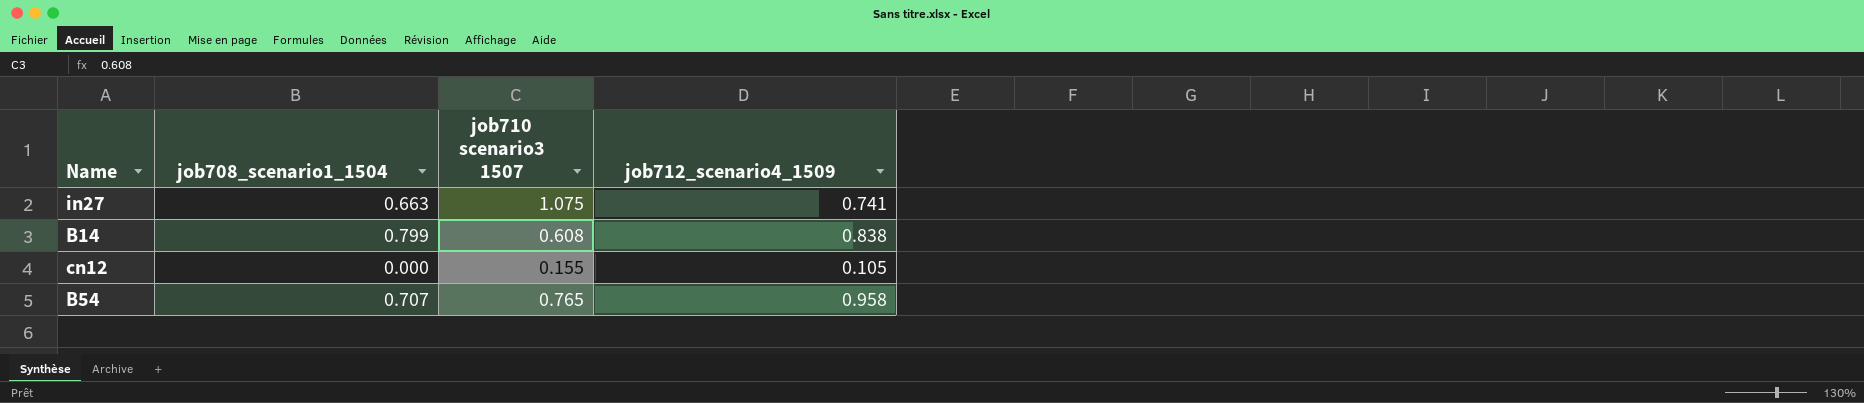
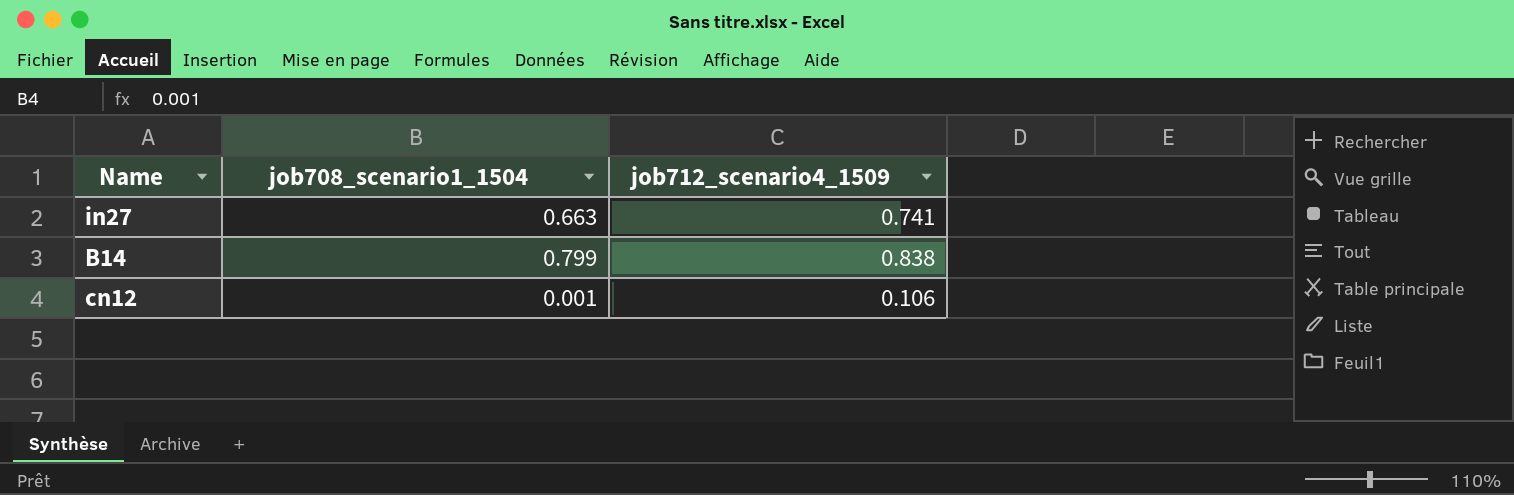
column job710 scenario3 1507 | position: 3 -> none
row B54: 0.707 | 0.765 | 0.958 -> none
cn12 | job708_scenario1_1504: 0.000 -> 0.001
cn12 | job712_scenario4_1509: 0.105 -> 0.106

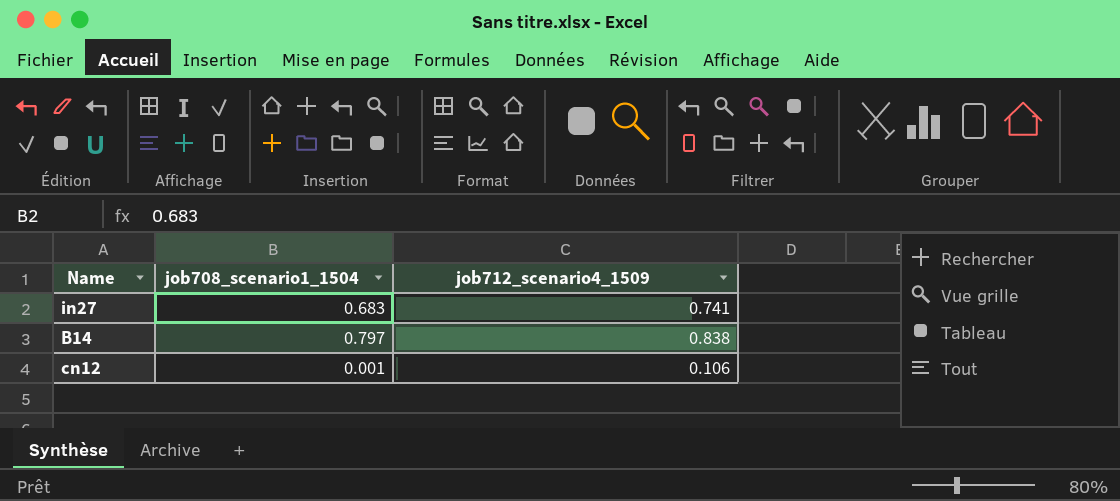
in27 | job708_scenario1_1504: 0.663 -> 0.683
B14 | job708_scenario1_1504: 0.799 -> 0.797

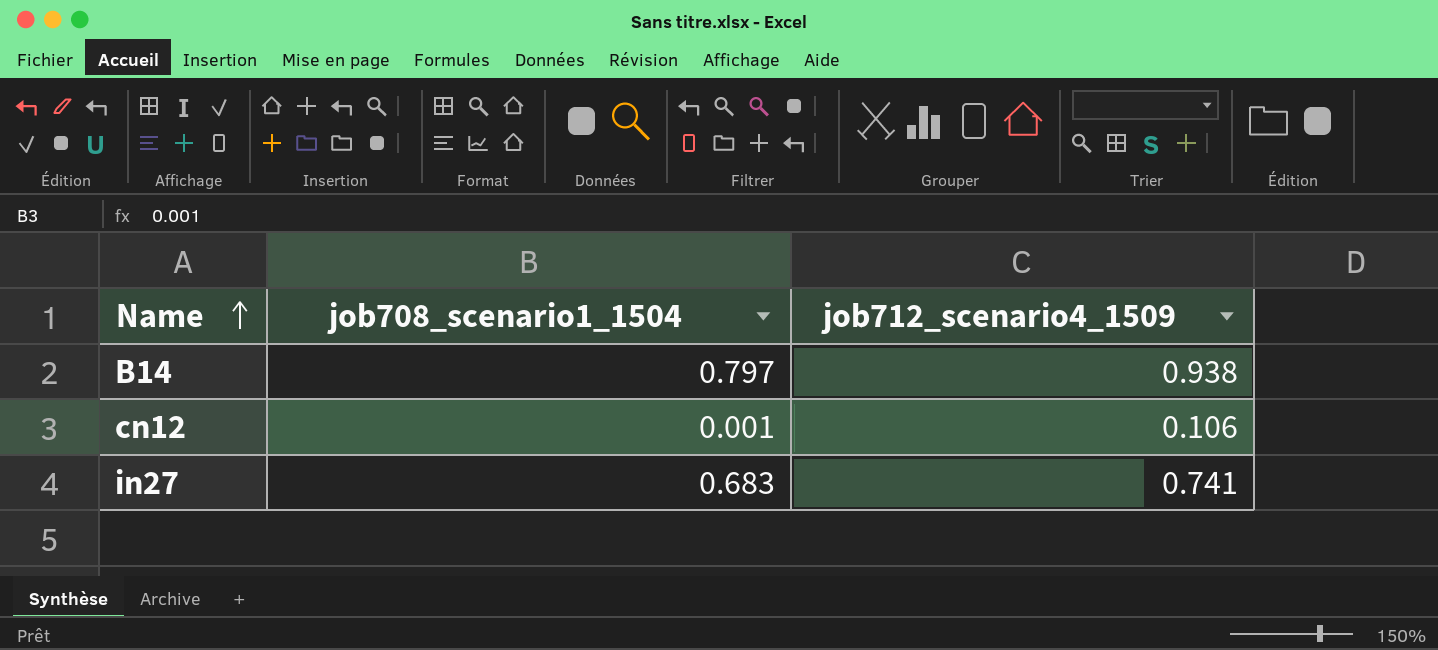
row order: none -> Name ascending
B14 | job712_scenario4_1509: 0.838 -> 0.938

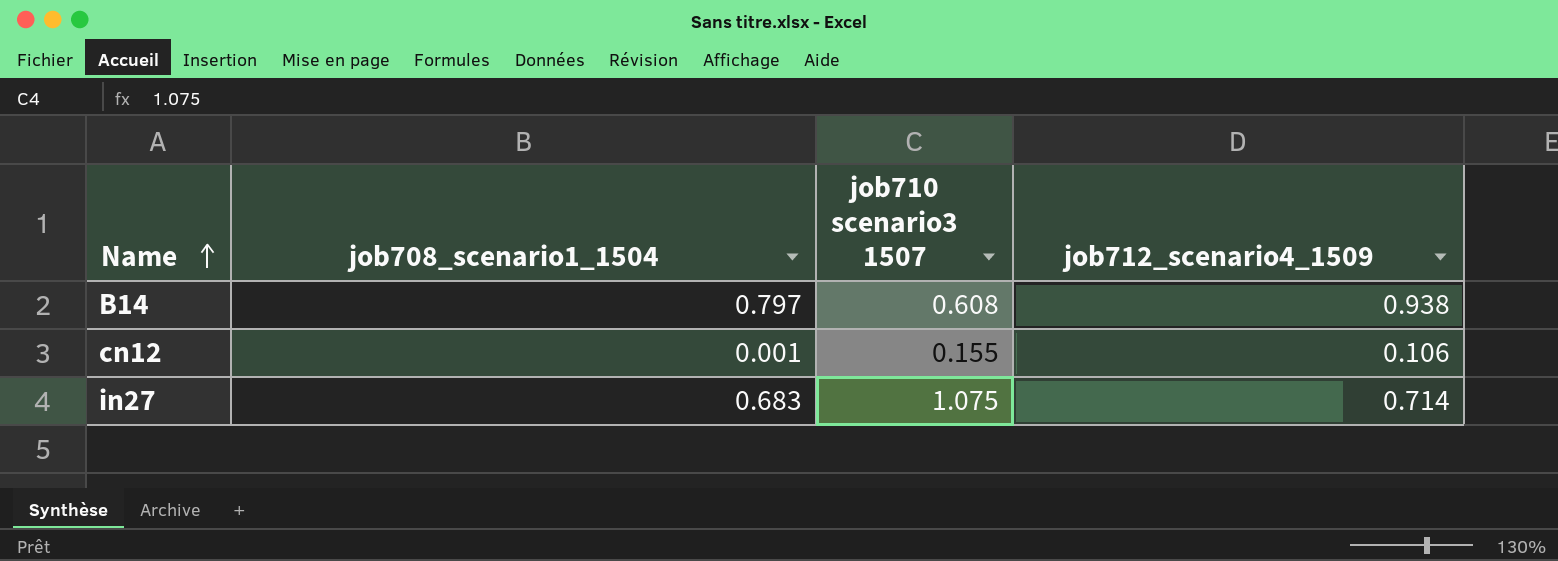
column job710 scenario3 1507 | position: none -> 3
in27 | job712_scenario4_1509: 0.741 -> 0.714

